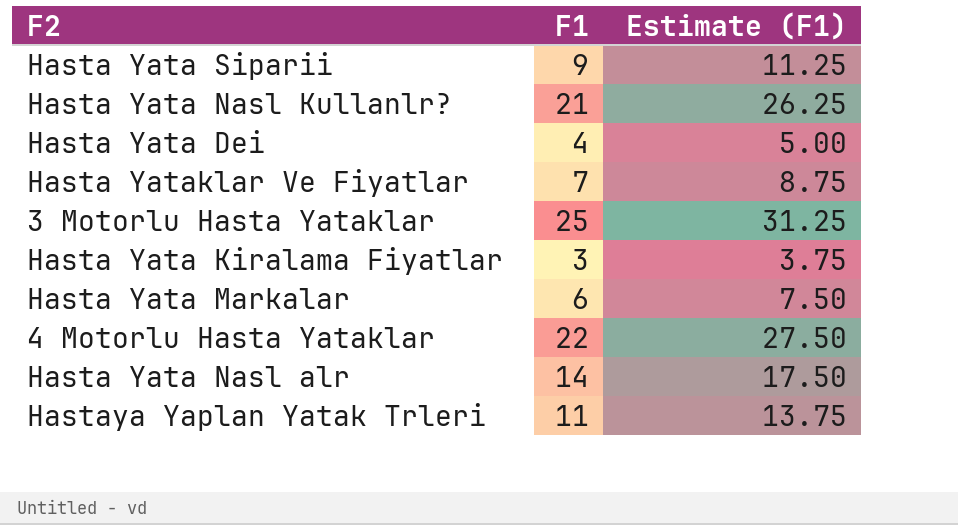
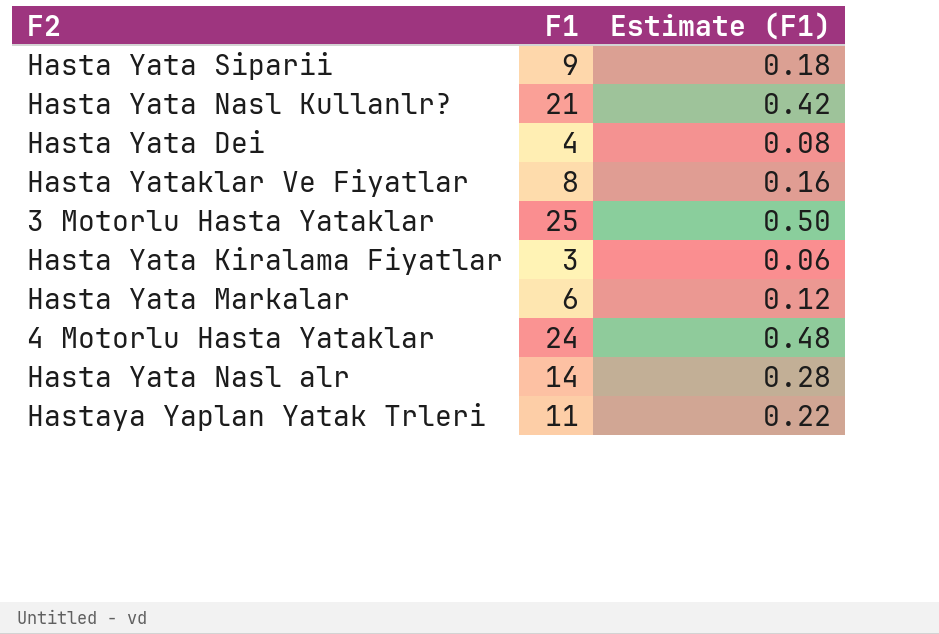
column Estimate (F1) | formula: [F1] * 1.25 -> [F1] * 0.02
Hasta Yataklar Ve Fiyatlar | F1: 7 -> 8
4 Motorlu Hasta Yataklar | F1: 22 -> 24

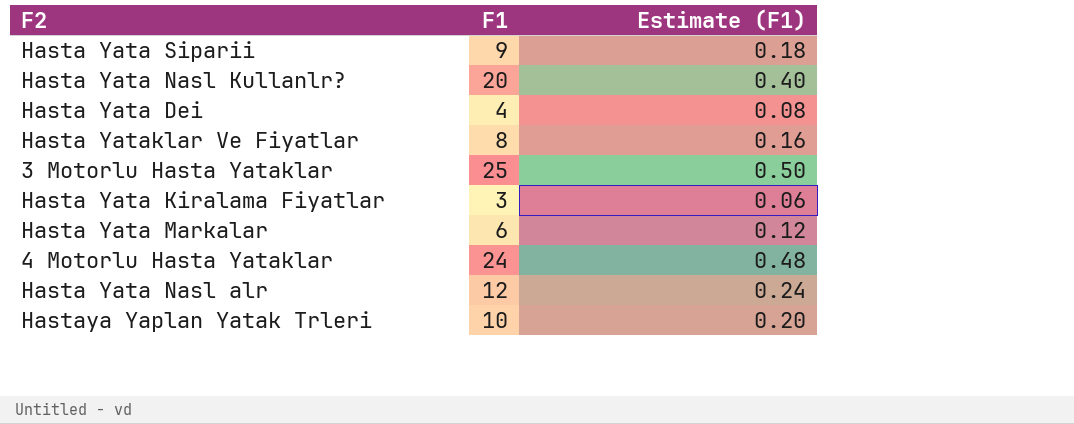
Hasta Yata Nasl Kullanlr? | F1: 21 -> 20
Hasta Yata Nasl Kullanlr? | Estimate (F1): 0.42 -> 0.40
Hasta Yata Nasl alr | F1: 14 -> 12
Hasta Yata Nasl alr | Estimate (F1): 0.28 -> 0.24
Hastaya Yaplan Yatak Trleri | F1: 11 -> 10
Hastaya Yaplan Yatak Trleri | Estimate (F1): 0.22 -> 0.20

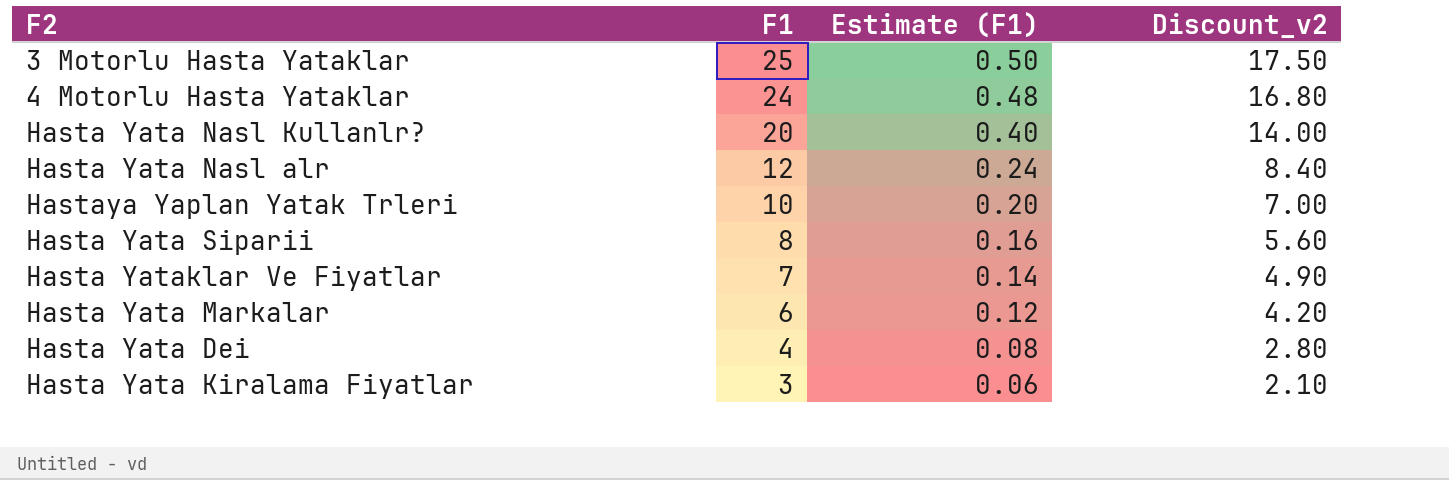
row order: none -> F1 descending
column Discount_v2 | formula: none -> [F1] * 0.7
Hasta Yata Siparii | F1: 9 -> 8
Hasta Yata Siparii | Estimate (F1): 0.18 -> 0.16
Hasta Yataklar Ve Fiyatlar | F1: 8 -> 7
Hasta Yataklar Ve Fiyatlar | Estimate (F1): 0.16 -> 0.14

